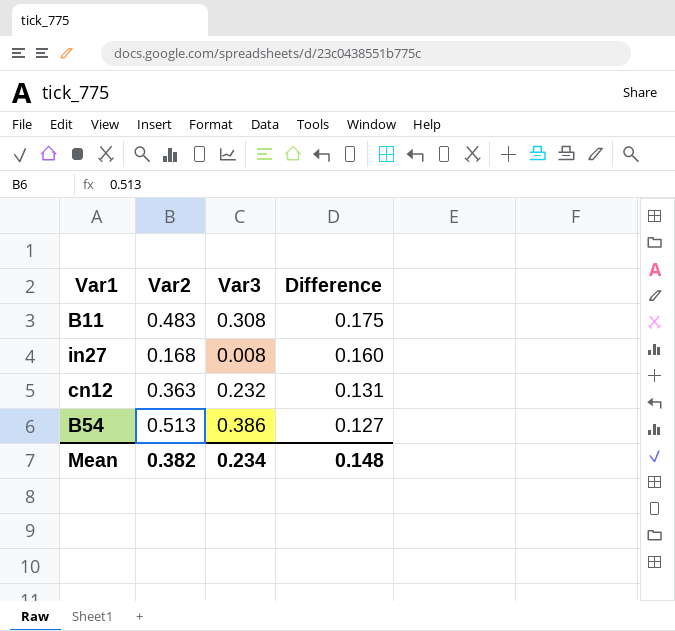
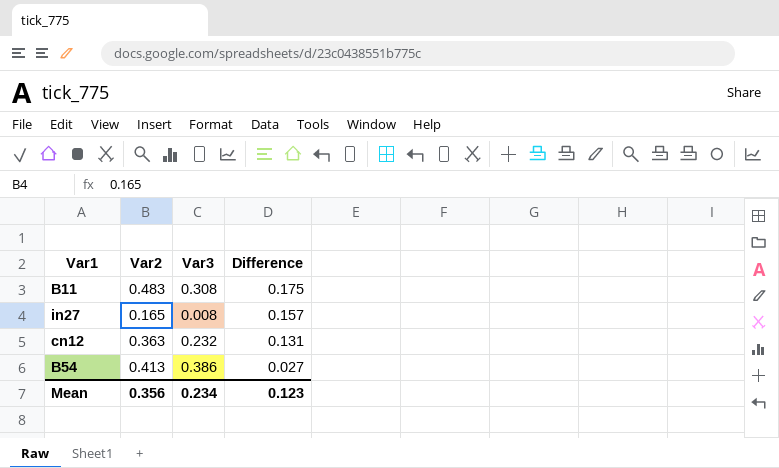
in27 | Var2: 0.168 -> 0.165
in27 | Difference: 0.160 -> 0.157
B54 | Var2: 0.513 -> 0.413
B54 | Difference: 0.127 -> 0.027
Mean | Var2: 0.382 -> 0.356
Mean | Difference: 0.148 -> 0.123

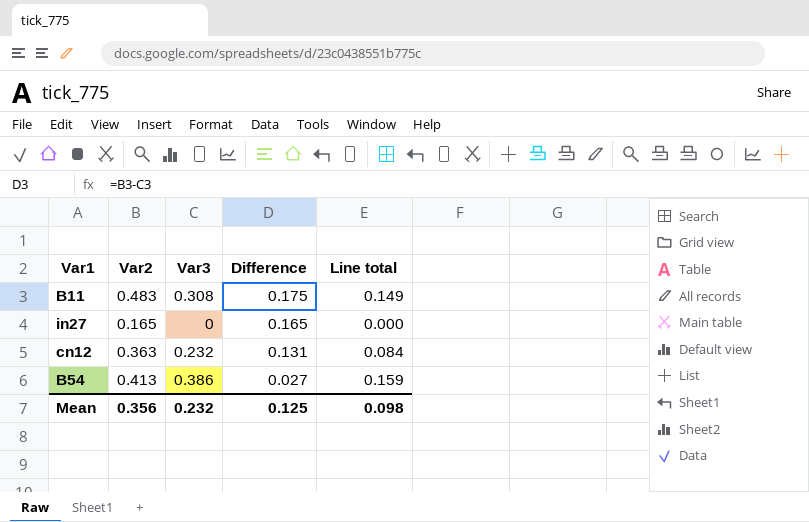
column Line total | formula: none -> [Var2] * [Var3]
in27 | Var3: 0.008 -> 0
in27 | Difference: 0.157 -> 0.165
Mean | Var3: 0.234 -> 0.232
Mean | Difference: 0.123 -> 0.125

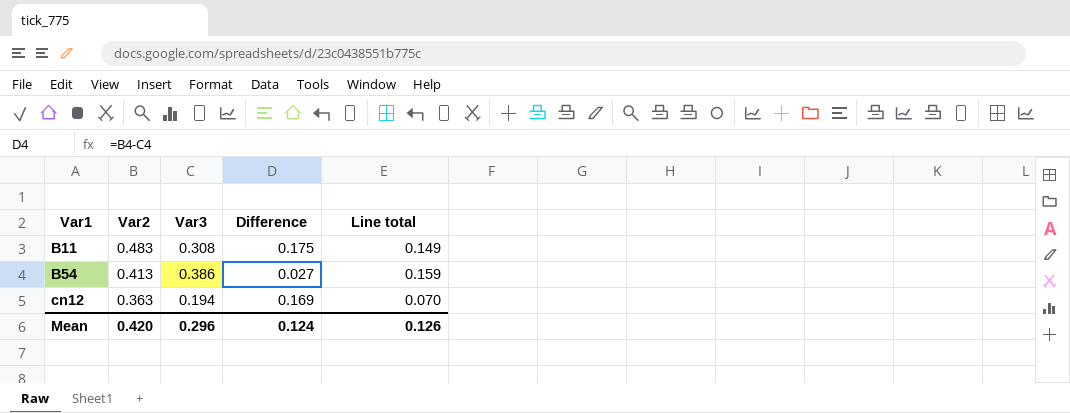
row order: Difference descending -> Var1 ascending
row in27: 0.165 | 0 | 0.165 | 0.000 -> none
cn12 | Var3: 0.232 -> 0.194
cn12 | Difference: 0.131 -> 0.169
cn12 | Line total: 0.084 -> 0.070
Mean | Var2: 0.356 -> 0.420
Mean | Var3: 0.232 -> 0.296
Mean | Difference: 0.125 -> 0.124
Mean | Line total: 0.098 -> 0.126

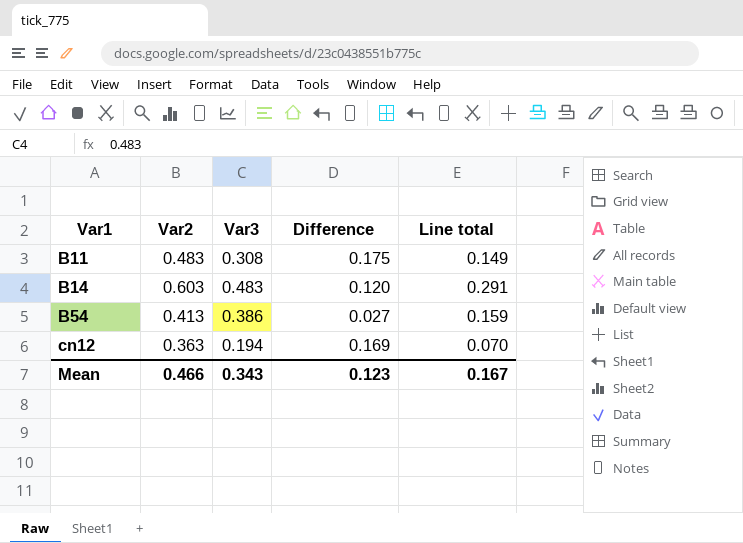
row B14: none -> 0.603 | 0.483 | 0.120 | 0.291
Mean | Var2: 0.420 -> 0.466
Mean | Var3: 0.296 -> 0.343
Mean | Difference: 0.124 -> 0.123
Mean | Line total: 0.126 -> 0.167

